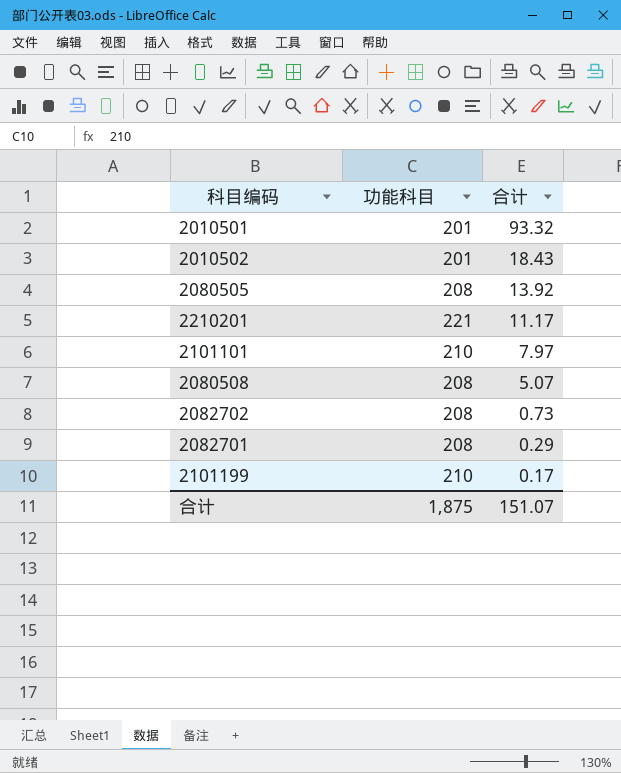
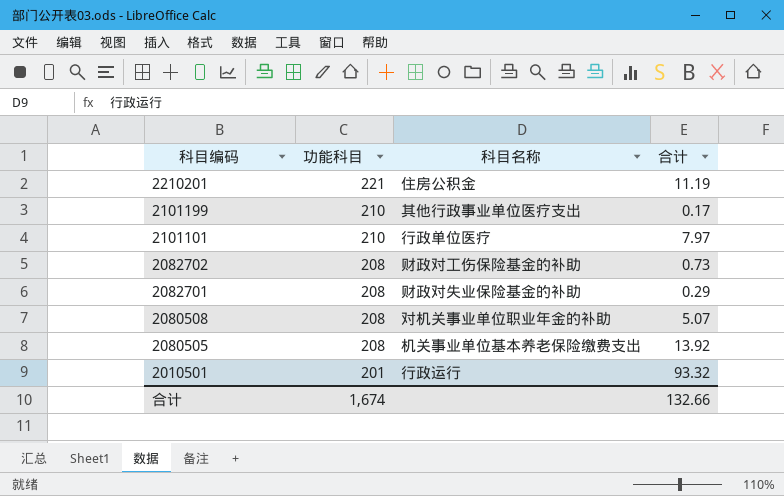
row order: 合计 descending -> 科目编码 descending
column 科目名称 | position: none -> 3
row 2010502: 201 | 18.43 -> none
2210201 | 合计: 11.17 -> 11.19
合计 | 功能科目: 1,875 -> 1,674
合计 | 合计: 151.07 -> 132.66

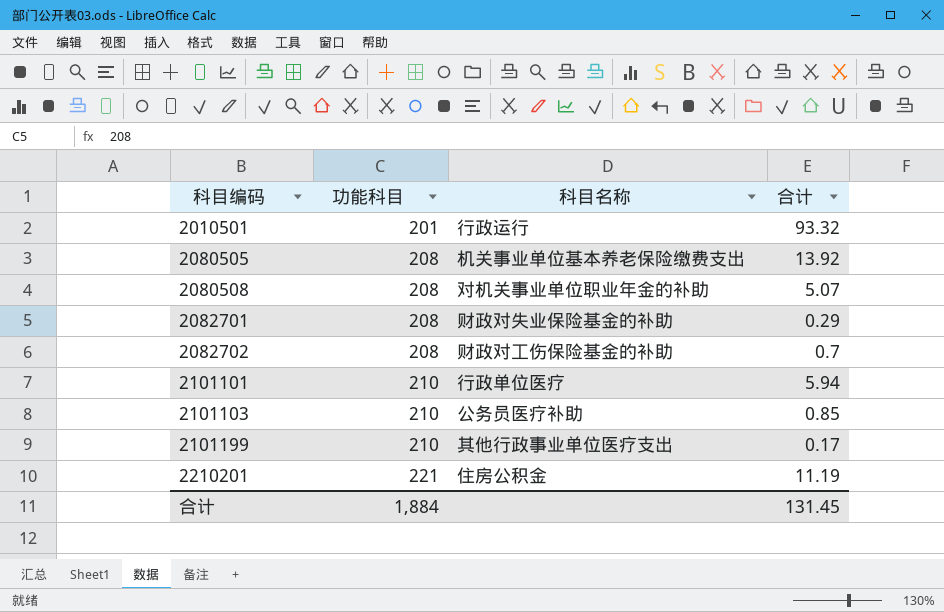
row order: 科目编码 descending -> 科目编码 ascending
2082702 | 合计: 0.73 -> 0.7
2101101 | 合计: 7.97 -> 5.94
row 2101103: none -> 210 | 公务员医疗补助 | 0.85
合计 | 功能科目: 1,674 -> 1,884
合计 | 合计: 132.66 -> 131.45

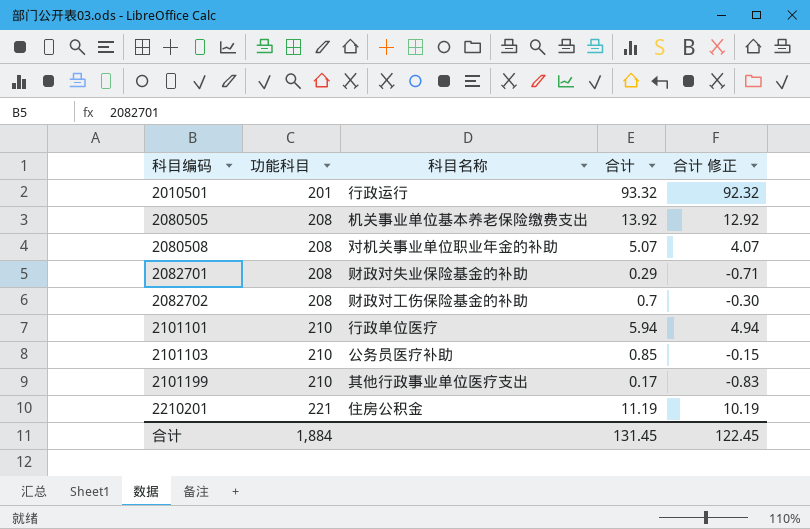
column 合计 修正 | formula: none -> [合计] - 1

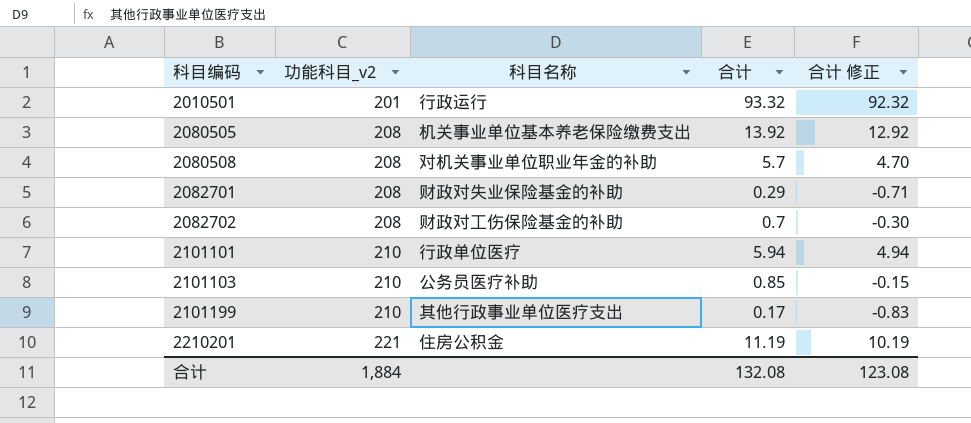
column name: 功能科目 -> 功能科目_v2
2080508 | 合计: 5.07 -> 5.7
2080508 | 合计 修正: 4.07 -> 4.70
合计 | 合计: 131.45 -> 132.08
合计 | 合计 修正: 122.45 -> 123.08

